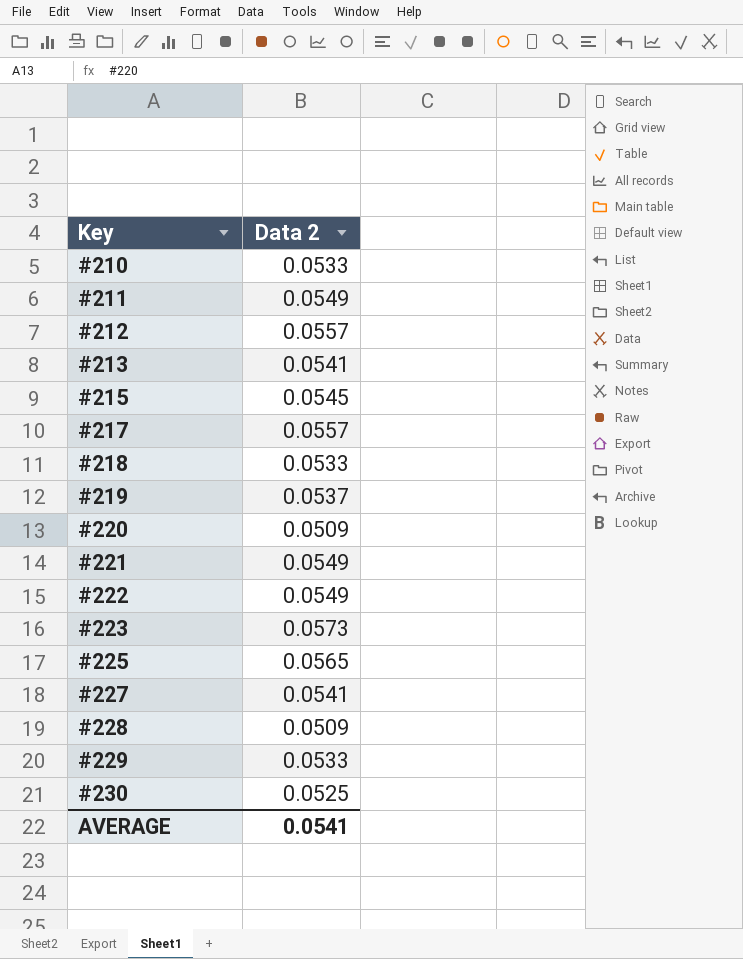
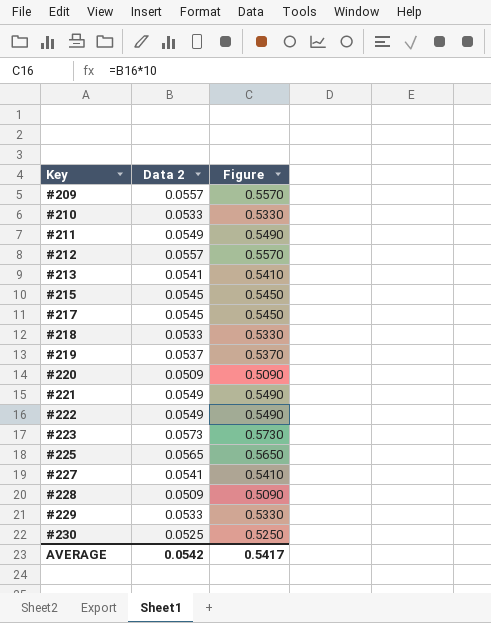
column Figure | formula: none -> [Data 2] * 10
row #209: none -> 0.0557 | 0.5570
#217 | Data 2: 0.0557 -> 0.0545
AVERAGE | Data 2: 0.0541 -> 0.0542

